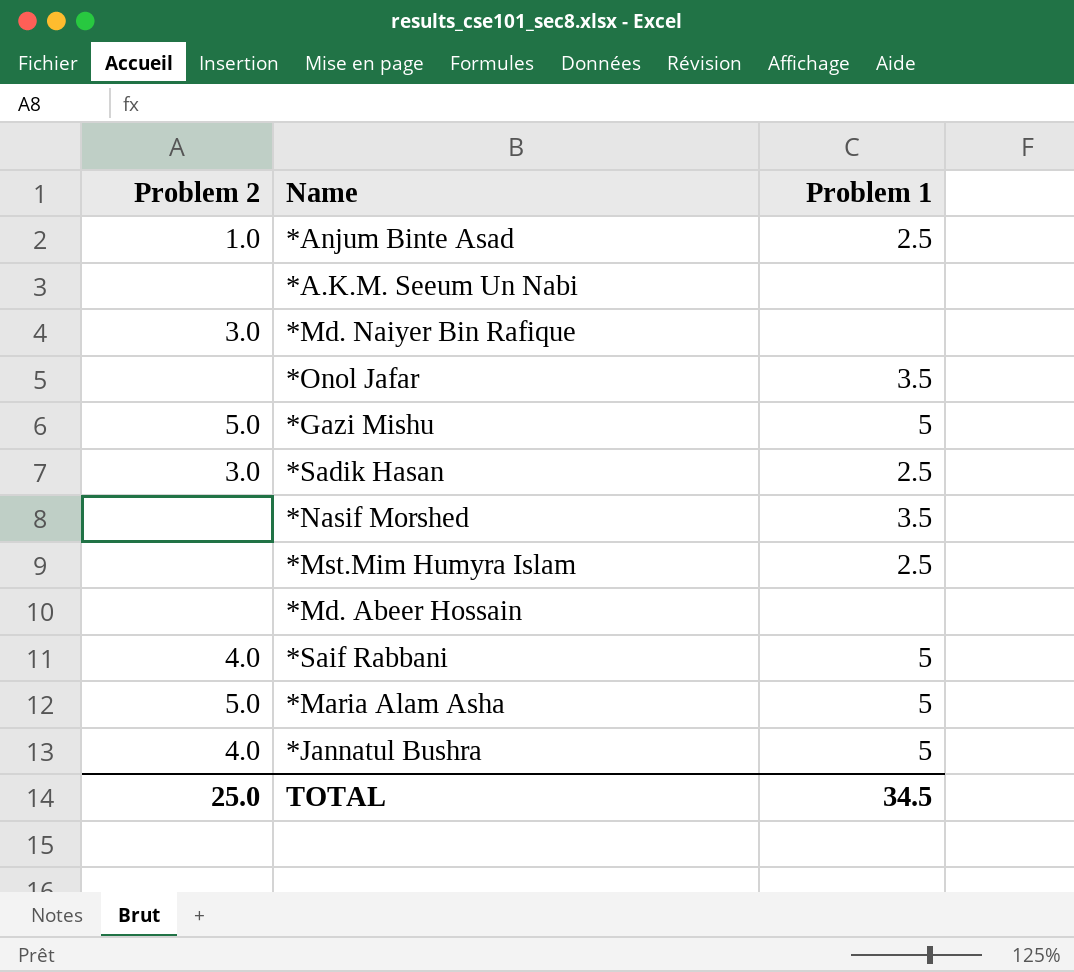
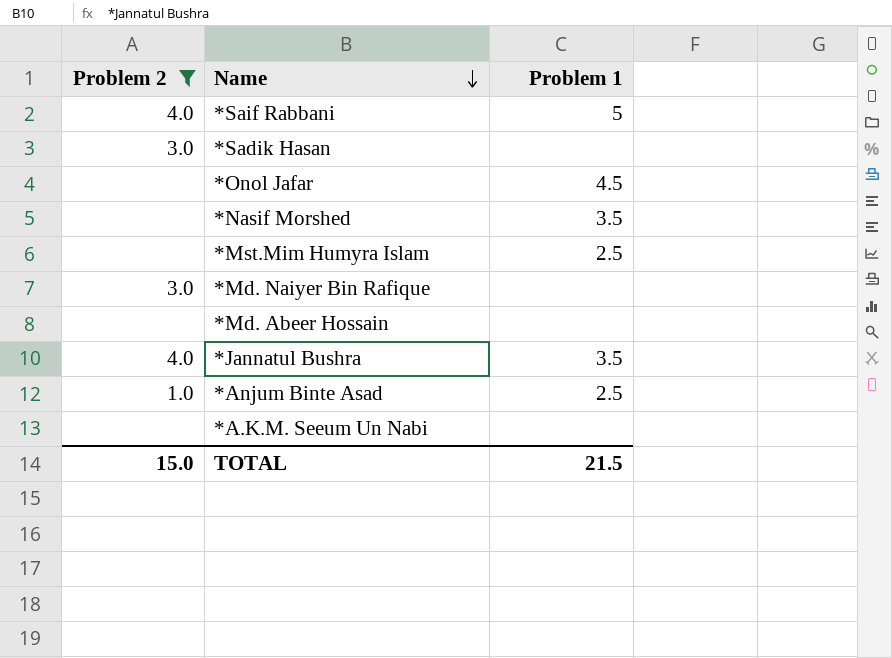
filter: none -> Problem 2 != 5.0
row order: none -> Name descending
*Sadik Hasan | Problem 1: 2.5 -> none
*Onol Jafar | Problem 1: 3.5 -> 4.5
*Jannatul Bushra | Problem 1: 5 -> 3.5
TOTAL | Problem 2: 25.0 -> 15.0
TOTAL | Problem 1: 34.5 -> 21.5

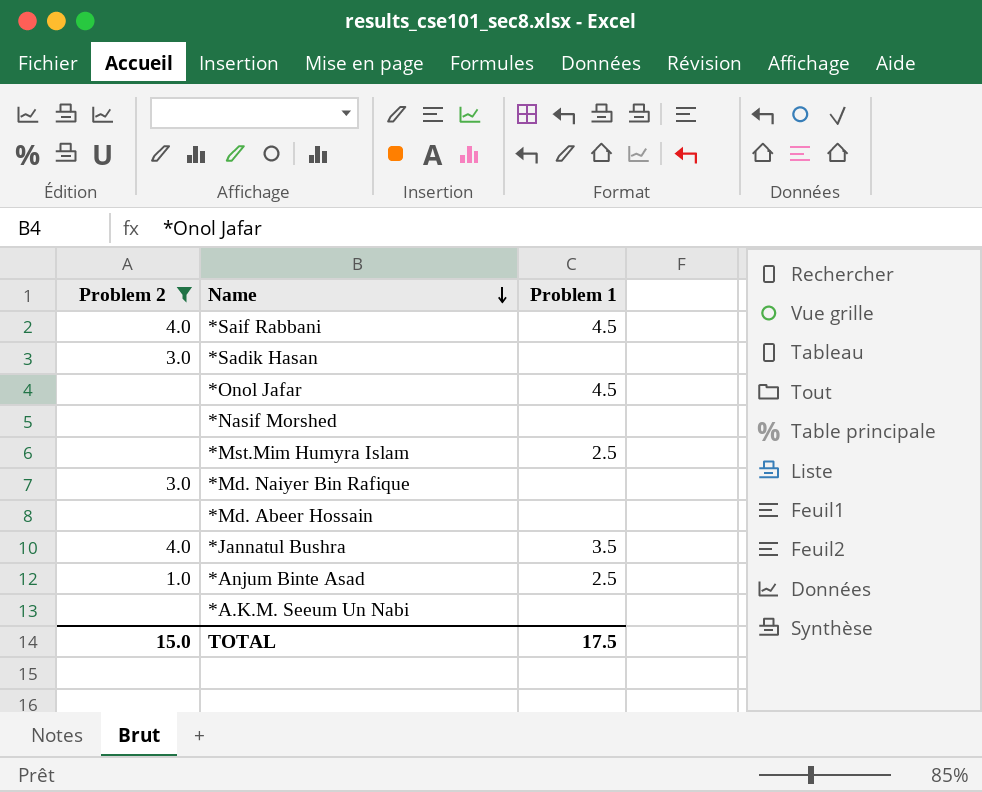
*Saif Rabbani | Problem 1: 5 -> 4.5
*Nasif Morshed | Problem 1: 3.5 -> none
TOTAL | Problem 1: 21.5 -> 17.5

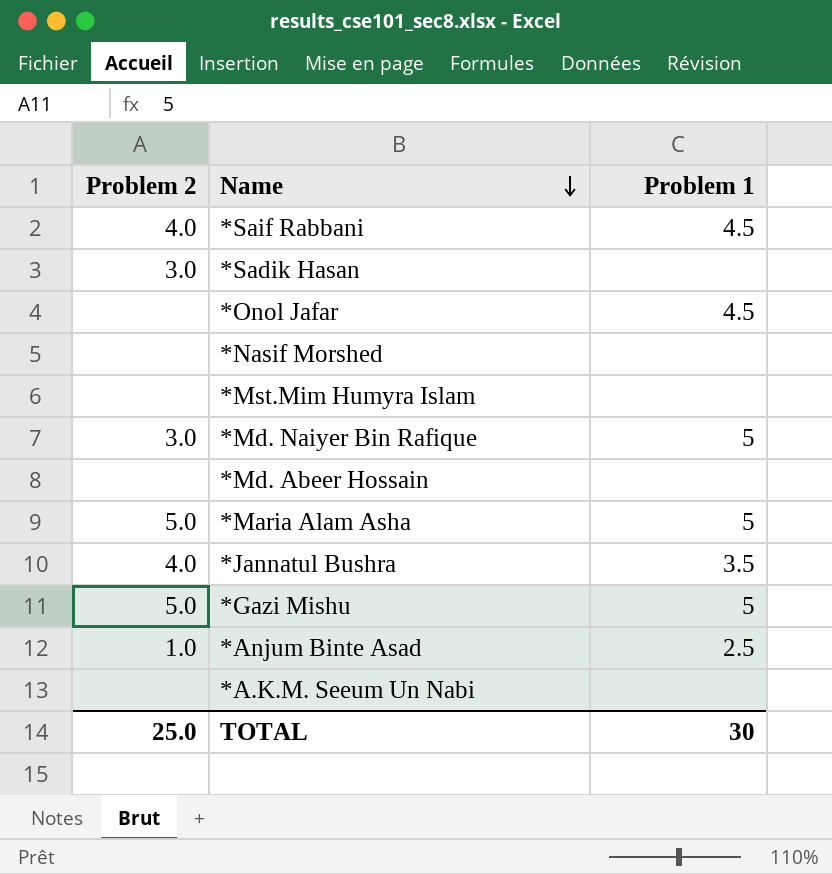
filter: Problem 2 != 5.0 -> none
*Mst.Mim Humyra Islam | Problem 1: 2.5 -> none
*Md. Naiyer Bin Rafique | Problem 1: none -> 5
TOTAL | Problem 2: 15.0 -> 25.0
TOTAL | Problem 1: 17.5 -> 30

